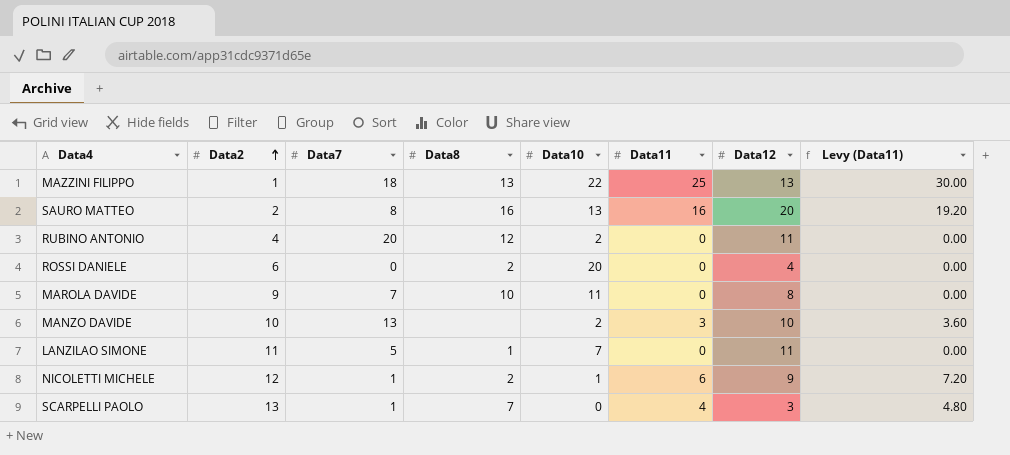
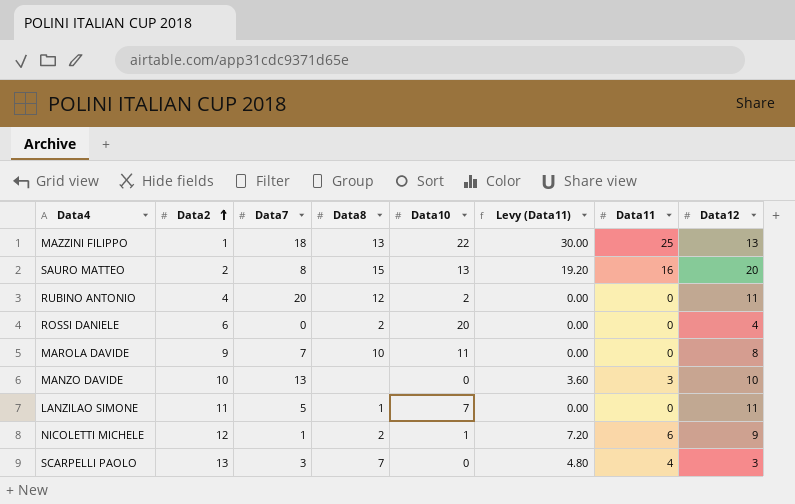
column Levy (Data11) | position: 8 -> 6
SAURO MATTEO | Data8: 16 -> 15
MANZO DAVIDE | Data10: 2 -> 0
SCARPELLI PAOLO | Data7: 1 -> 3

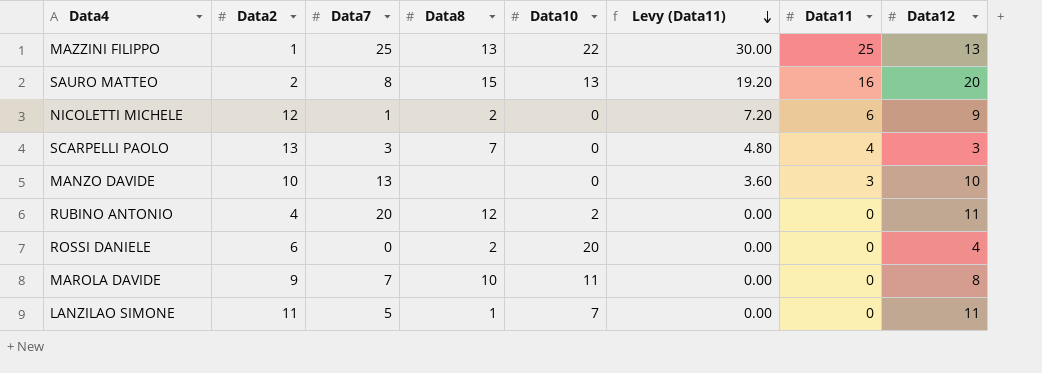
row order: Data2 ascending -> Levy (Data11) descending
MAZZINI FILIPPO | Data7: 18 -> 25
NICOLETTI MICHELE | Data10: 1 -> 0

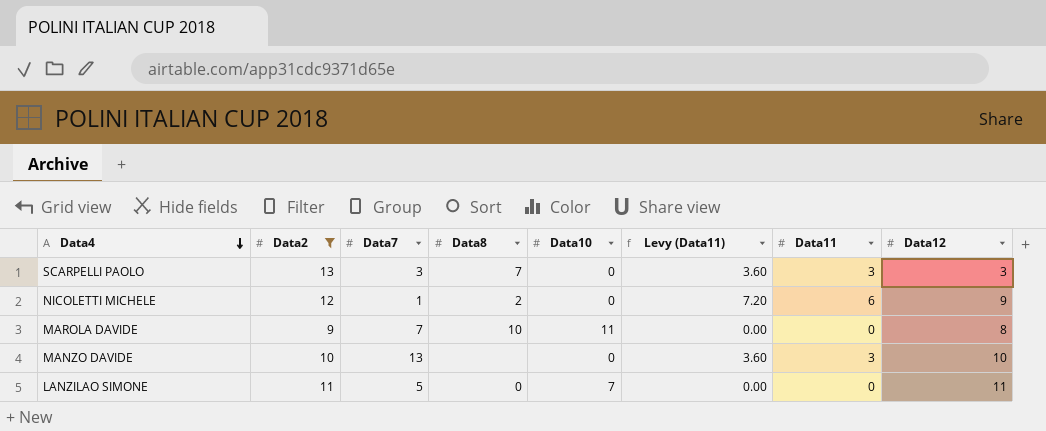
filter: none -> Data2 >= 9
row order: Levy (Data11) descending -> Data4 descending
SCARPELLI PAOLO | Levy (Data11): 4.80 -> 3.60
SCARPELLI PAOLO | Data11: 4 -> 3
LANZILAO SIMONE | Data8: 1 -> 0

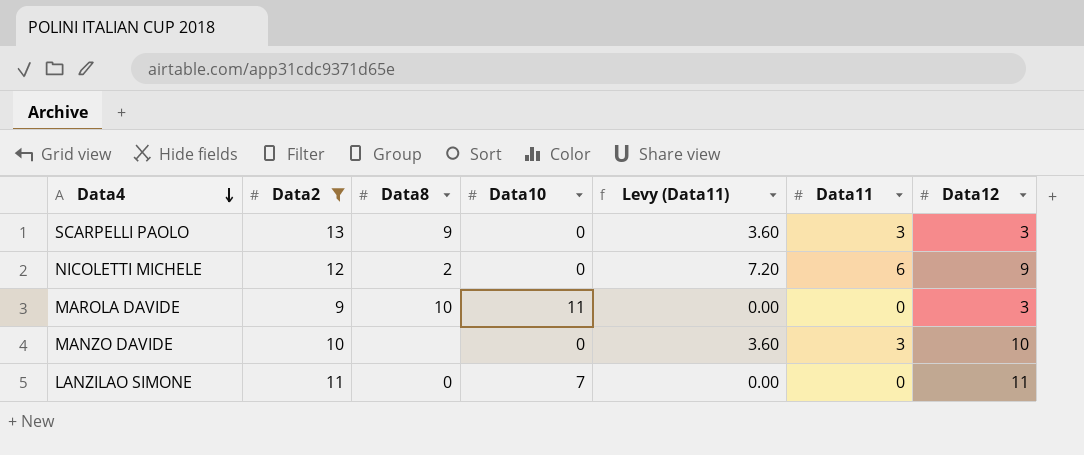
column Data7 | position: 3 -> none
SCARPELLI PAOLO | Data8: 7 -> 9
MAROLA DAVIDE | Data12: 8 -> 3

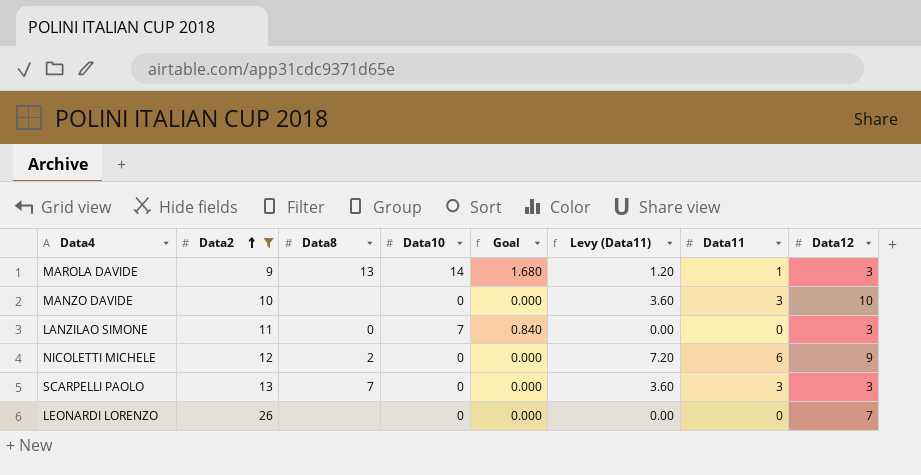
row order: Data4 descending -> Data2 ascending
column Goal | formula: none -> [Data10] * 0.12
MAROLA DAVIDE | Data8: 10 -> 13
MAROLA DAVIDE | Data10: 11 -> 14
MAROLA DAVIDE | Levy (Data11): 0.00 -> 1.20
MAROLA DAVIDE | Data11: 0 -> 1
LANZILAO SIMONE | Data12: 11 -> 3
SCARPELLI PAOLO | Data8: 9 -> 7
row LEONARDI LORENZO: none -> 26 | none | 0 | 0.000 | 0.00 | 0 | 7

